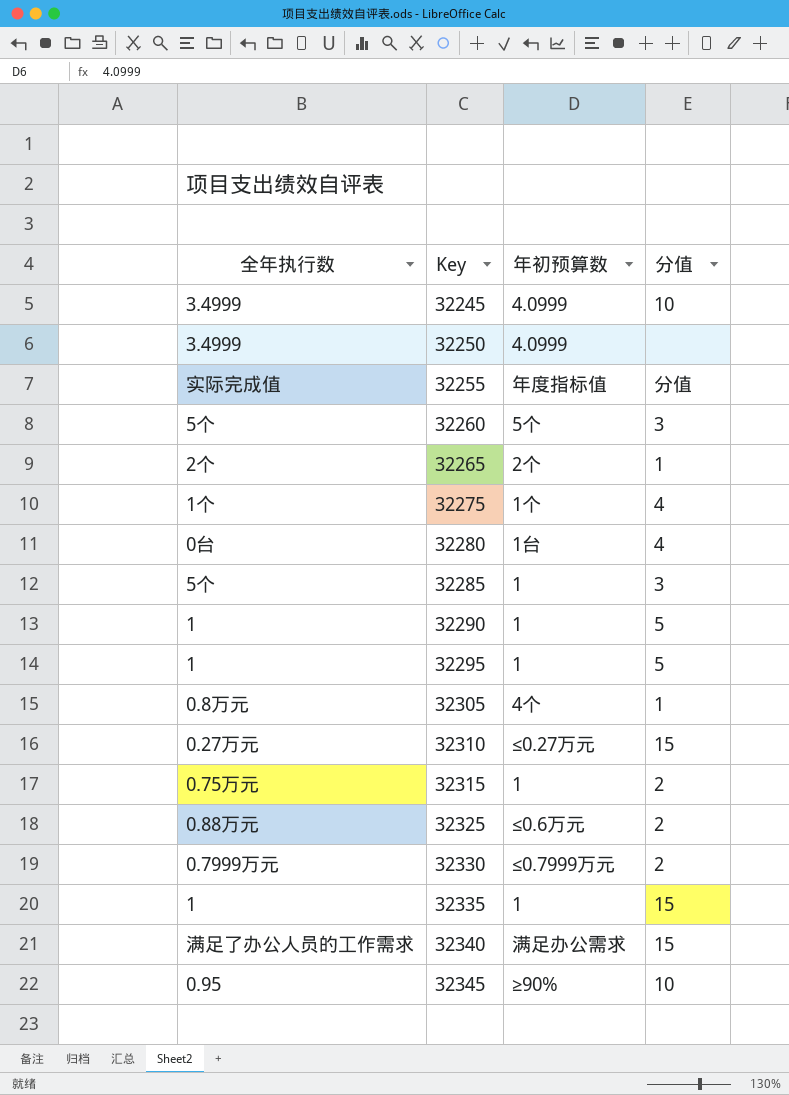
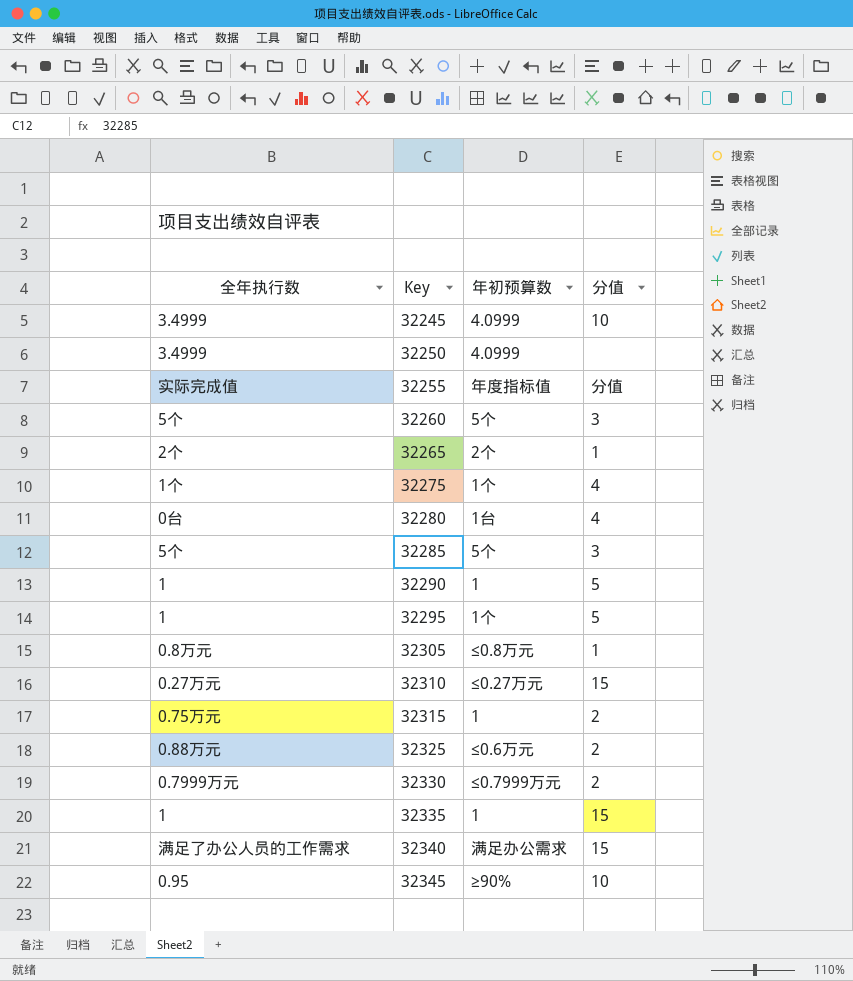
32285 | 年初预算数: 1 -> 5个
32295 | 年初预算数: 1 -> 1个
32305 | 年初预算数: 4个 -> ≤0.8万元

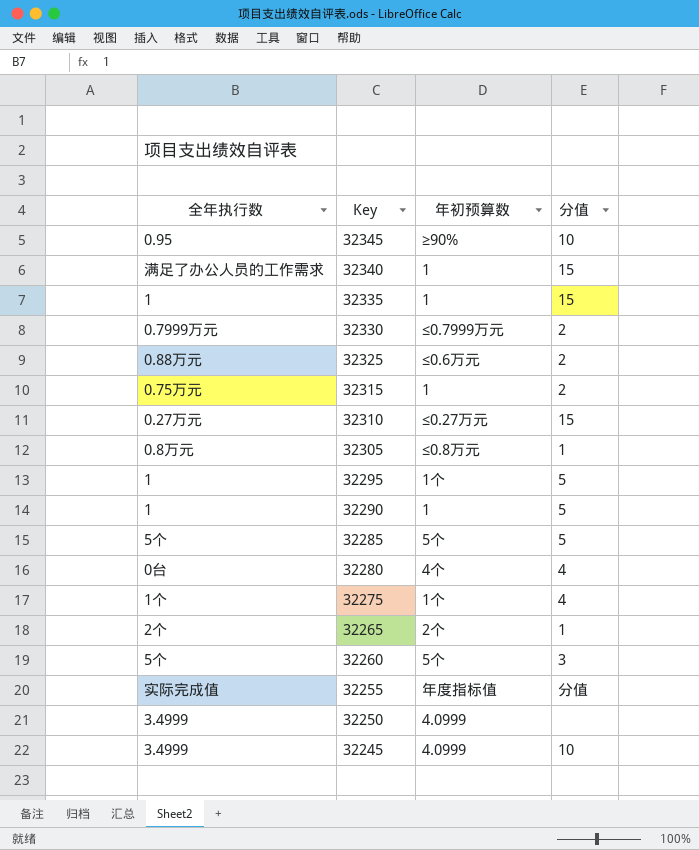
row order: Key ascending -> Key descending
32340 | 年初预算数: 满足办公需求 -> 1
32285 | 分值: 3 -> 5
32280 | 年初预算数: 1台 -> 4个

